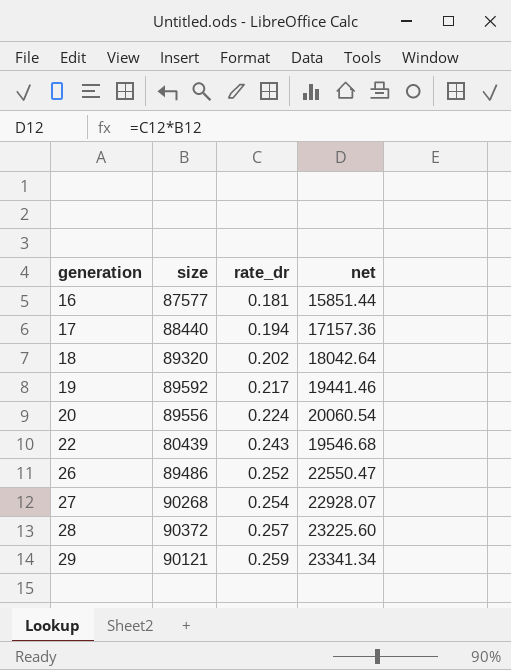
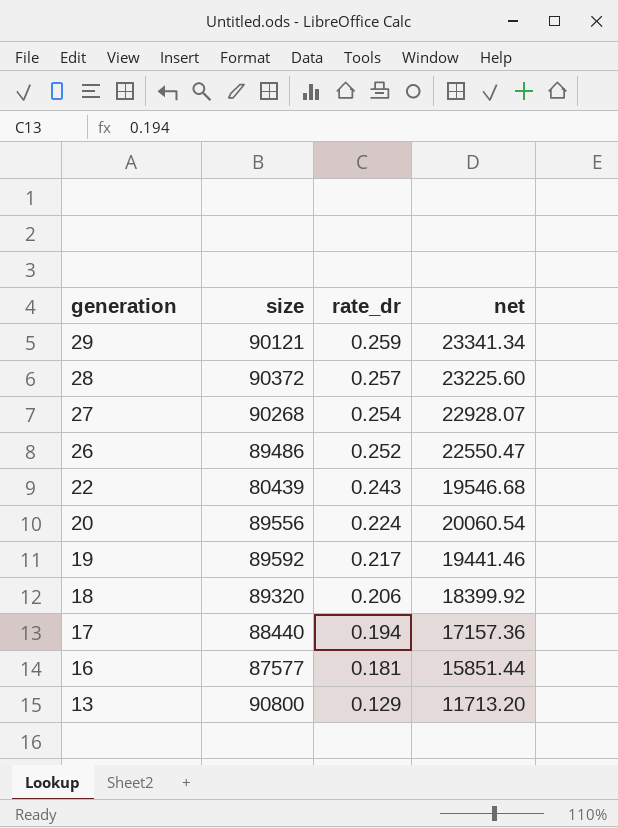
row order: generation ascending -> generation descending
18 | rate_dr: 0.202 -> 0.206
18 | net: 18042.64 -> 18399.92
row 13: none -> 90800 | 0.129 | 11713.20

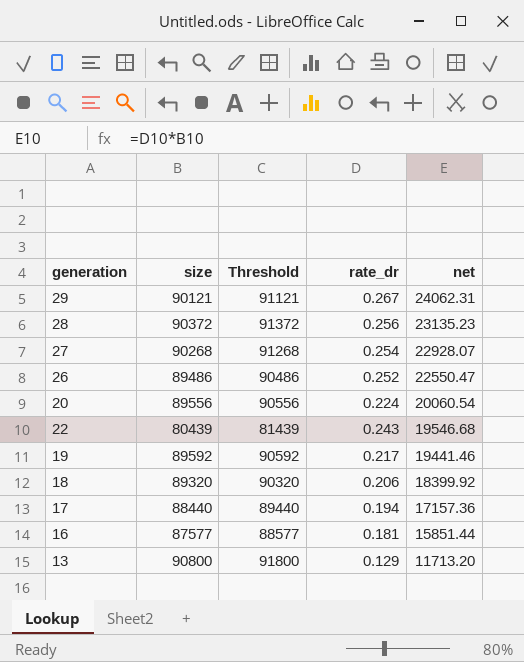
row order: generation descending -> net descending
column Threshold | formula: none -> [size] + 1000
29 | rate_dr: 0.259 -> 0.267
29 | net: 23341.34 -> 24062.31
28 | rate_dr: 0.257 -> 0.256
28 | net: 23225.60 -> 23135.23

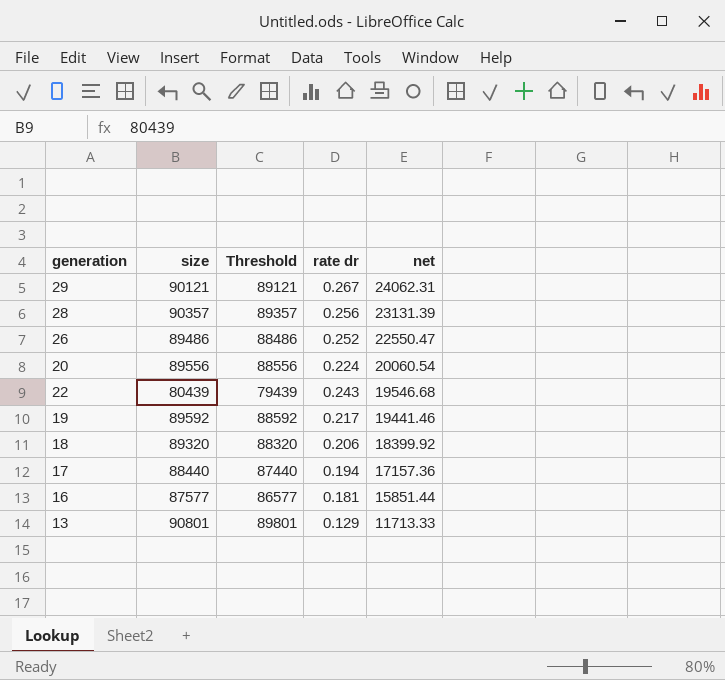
column Threshold | formula: [size] + 1000 -> [size] - 1000
column name: rate_dr -> rate dr
row 27: 90268 | 91268 | 0.254 | 22928.07 -> none
28 | size: 90372 -> 90357
28 | net: 23135.23 -> 23131.39
13 | size: 90800 -> 90801
13 | net: 11713.20 -> 11713.33

